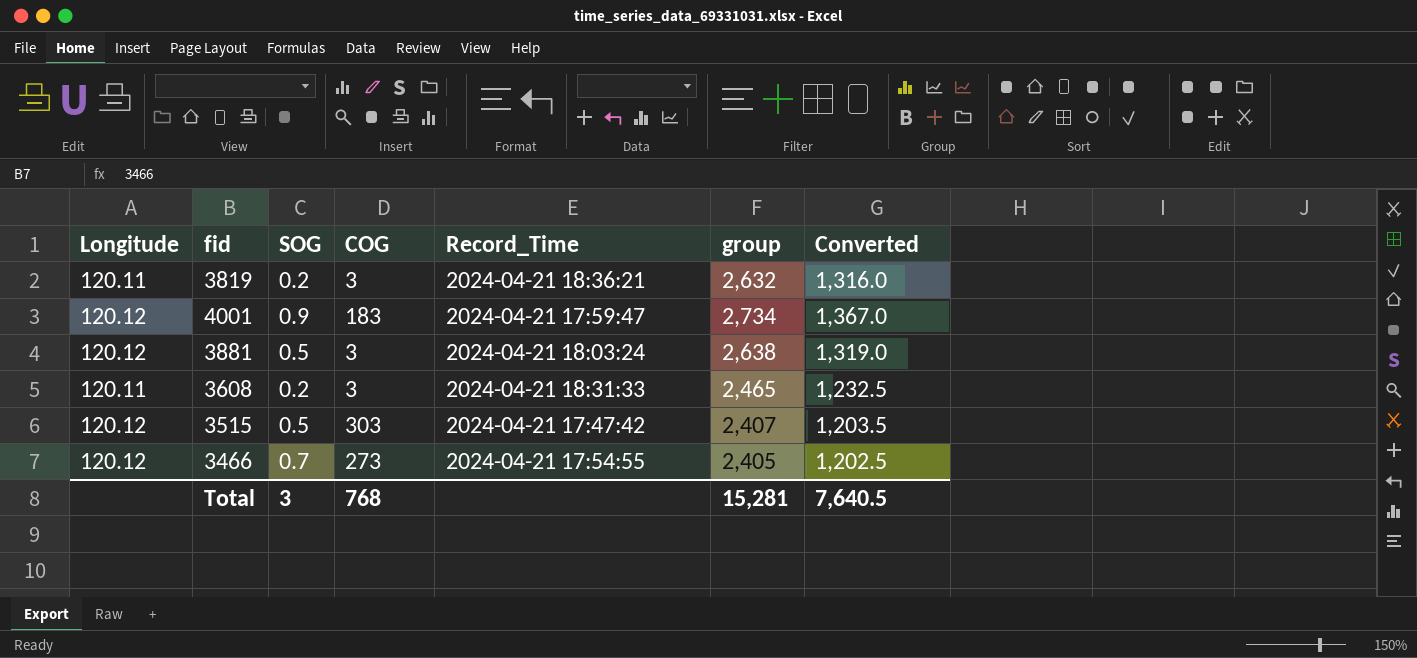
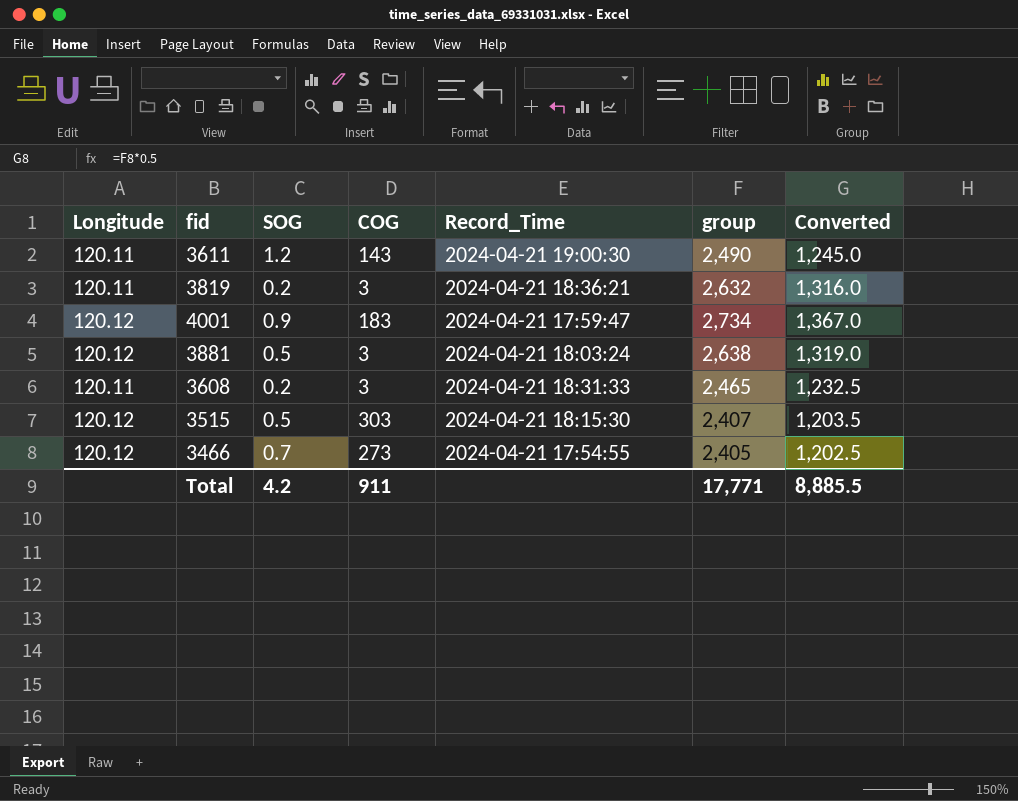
row 3611: none -> 120.11 | 1.2 | 143 | 2024-04-21 19:00:30 | 2,490 | 1,245.0
3515 | Record_Time: 2024-04-21 17:47:42 -> 2024-04-21 18:15:30
Total | SOG: 3 -> 4.2
Total | COG: 768 -> 911
Total | group: 15,281 -> 17,771
Total | Converted: 7,640.5 -> 8,885.5

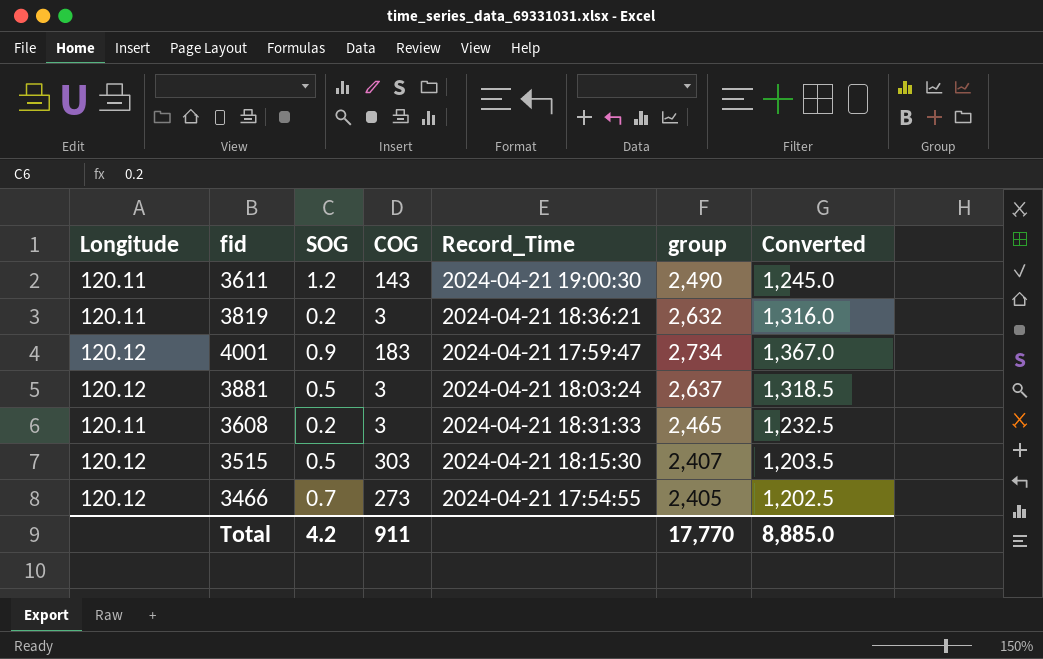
3881 | group: 2,638 -> 2,637
3881 | Converted: 1,319.0 -> 1,318.5
Total | group: 17,771 -> 17,770
Total | Converted: 8,885.5 -> 8,885.0

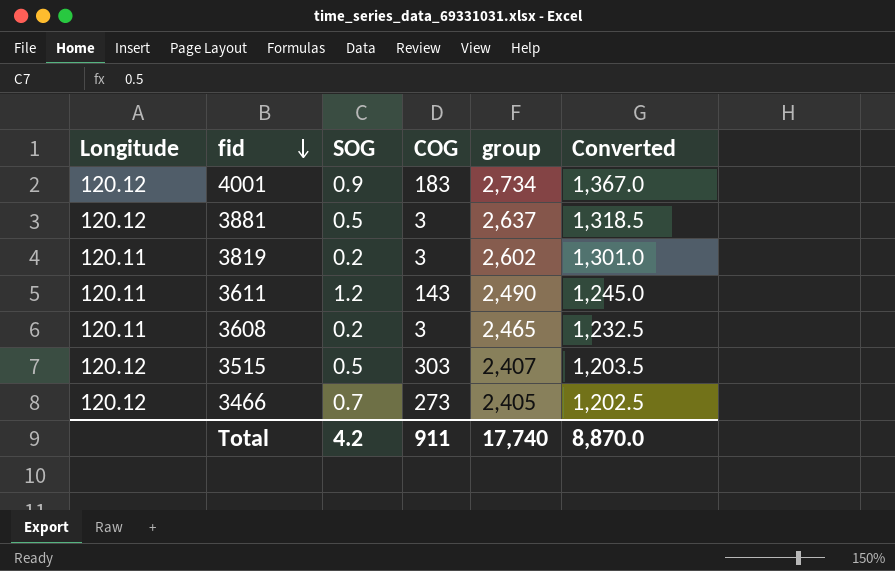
row order: none -> fid descending
column Record_Time | position: 5 -> none
3819 | group: 2,632 -> 2,602
3819 | Converted: 1,316.0 -> 1,301.0
Total | group: 17,770 -> 17,740
Total | Converted: 8,885.0 -> 8,870.0

